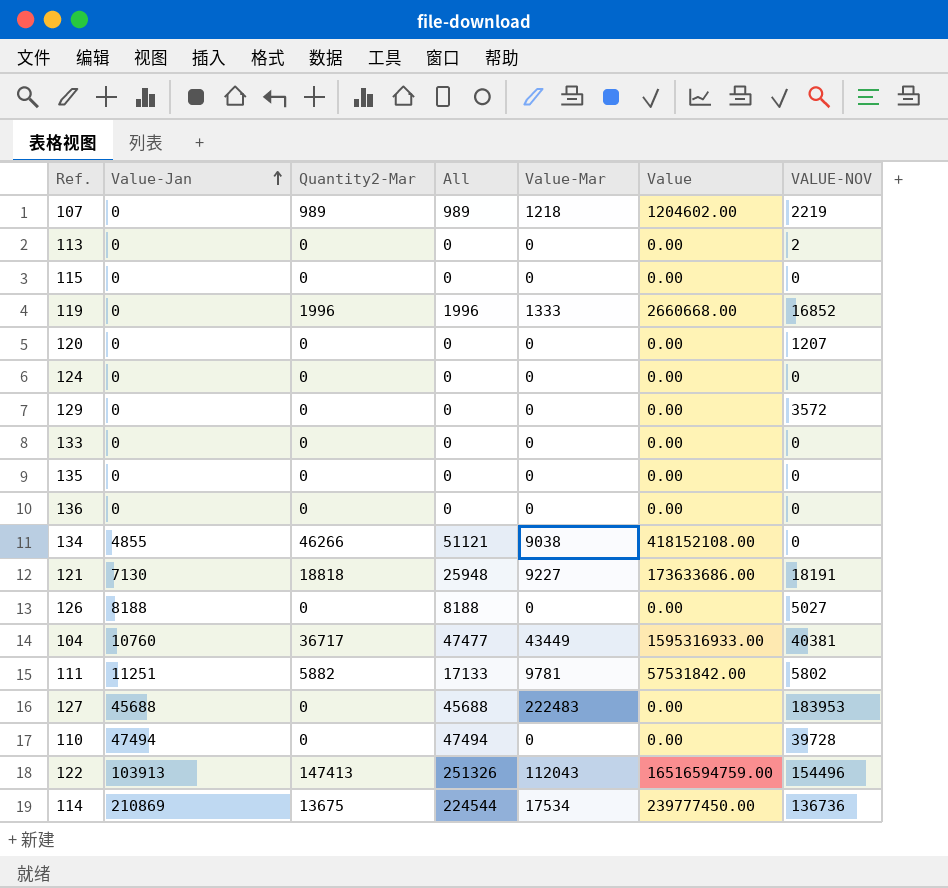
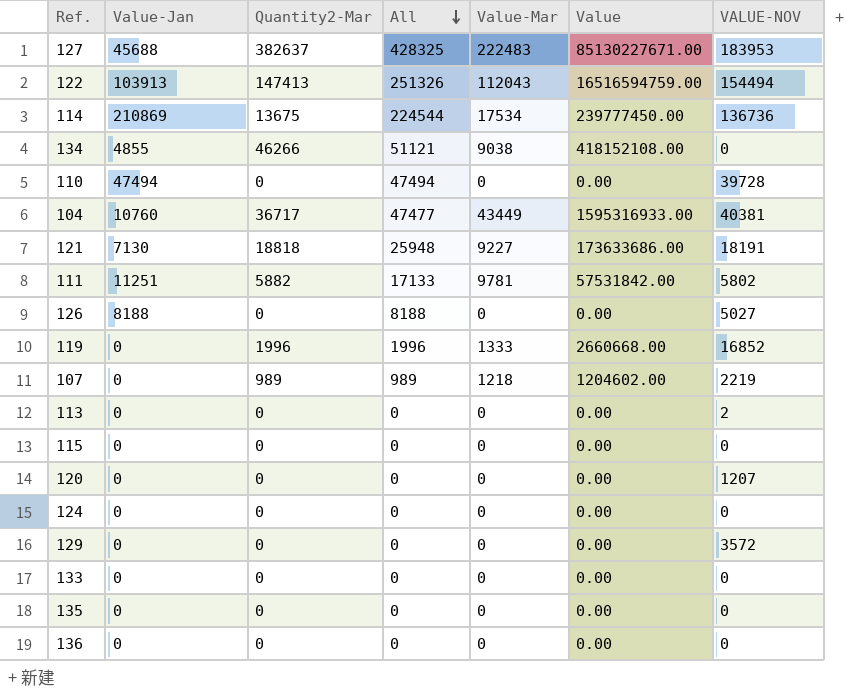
row order: Value-Jan ascending -> All descending
127 | Quantity2-Mar: 0 -> 382637
127 | All: 45688 -> 428325
127 | Value: 0.00 -> 85130227671.00
122 | VALUE-NOV: 154496 -> 154494

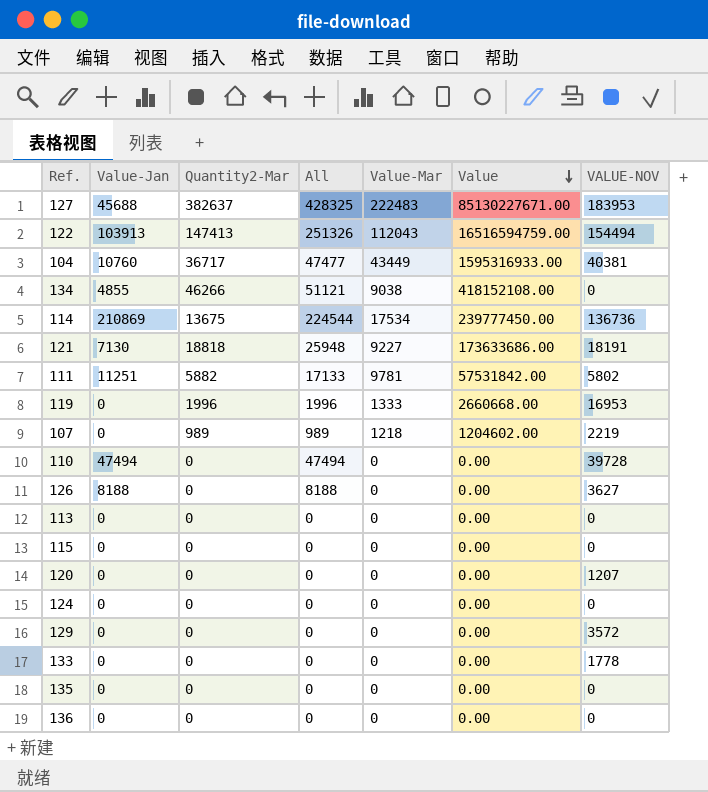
row order: All descending -> Value descending
119 | VALUE-NOV: 16852 -> 16953
126 | VALUE-NOV: 5027 -> 3627
113 | VALUE-NOV: 2 -> 0
133 | VALUE-NOV: 0 -> 1778

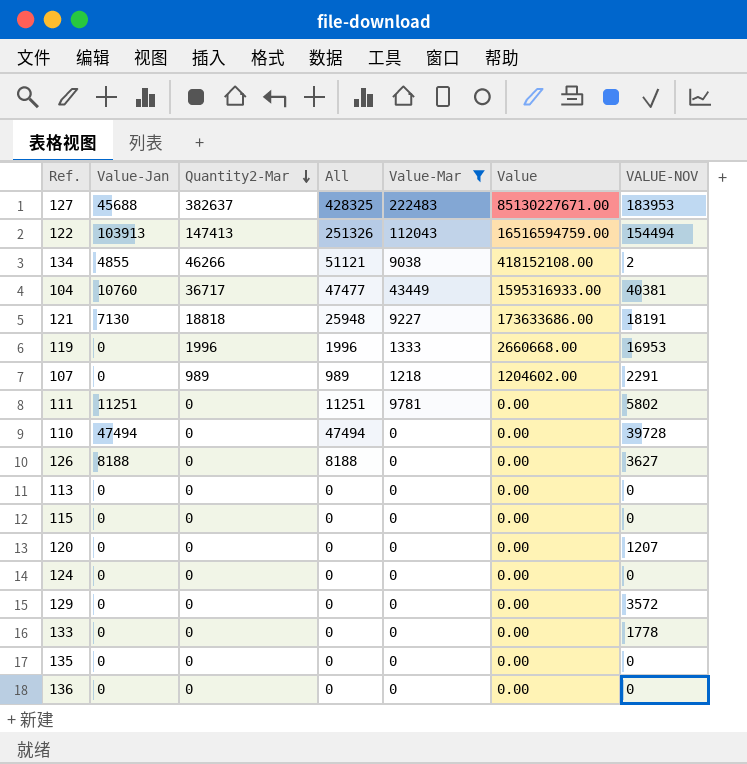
filter: none -> Value-Mar != 17534
row order: Value descending -> Quantity2-Mar descending
134 | VALUE-NOV: 0 -> 2
107 | VALUE-NOV: 2219 -> 2291
111 | Quantity2-Mar: 5882 -> 0
111 | All: 17133 -> 11251
111 | Value: 57531842.00 -> 0.00

